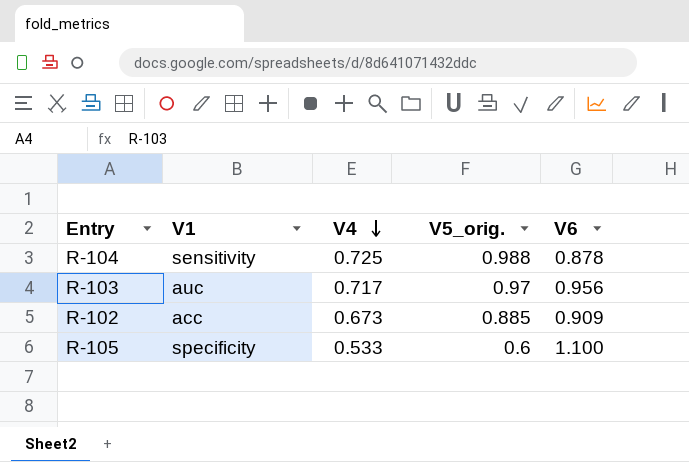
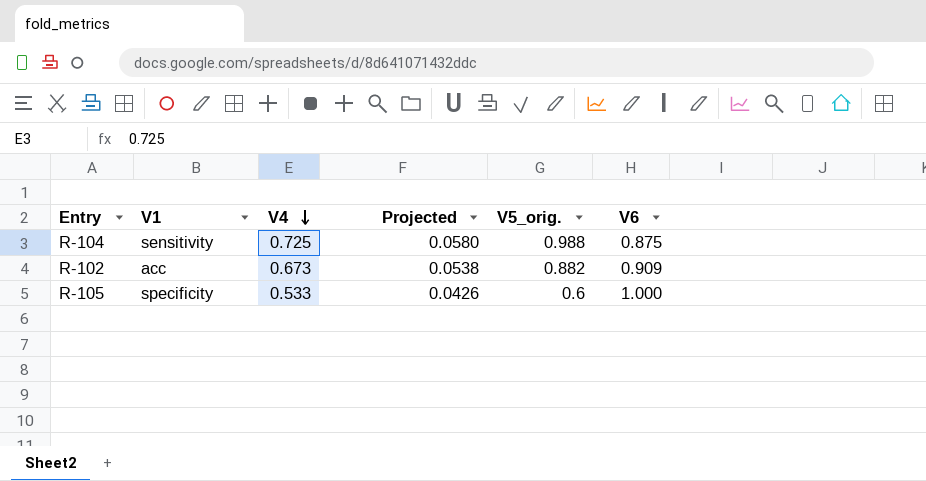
column Projected | formula: none -> [V4] * 0.08
row R-103: auc | 0.717 | 0.97 | 0.956 -> none
R-104 | V6: 0.878 -> 0.875
R-102 | V5_orig.: 0.885 -> 0.882
R-105 | V6: 1.100 -> 1.000

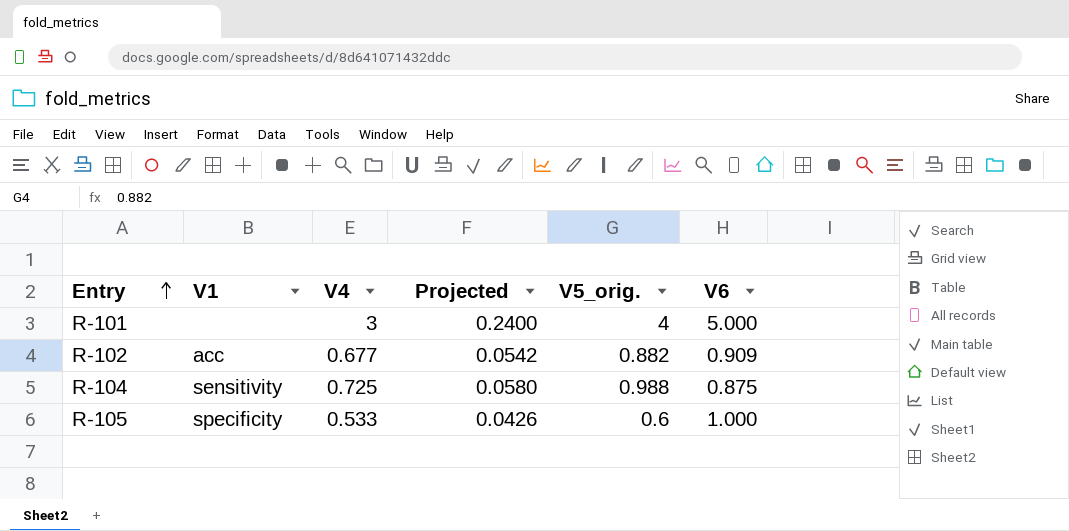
row order: V4 descending -> Entry ascending
row R-101: none -> none | 3 | 0.2400 | 4 | 5.000
R-102 | V4: 0.673 -> 0.677
R-102 | Projected: 0.0538 -> 0.0542

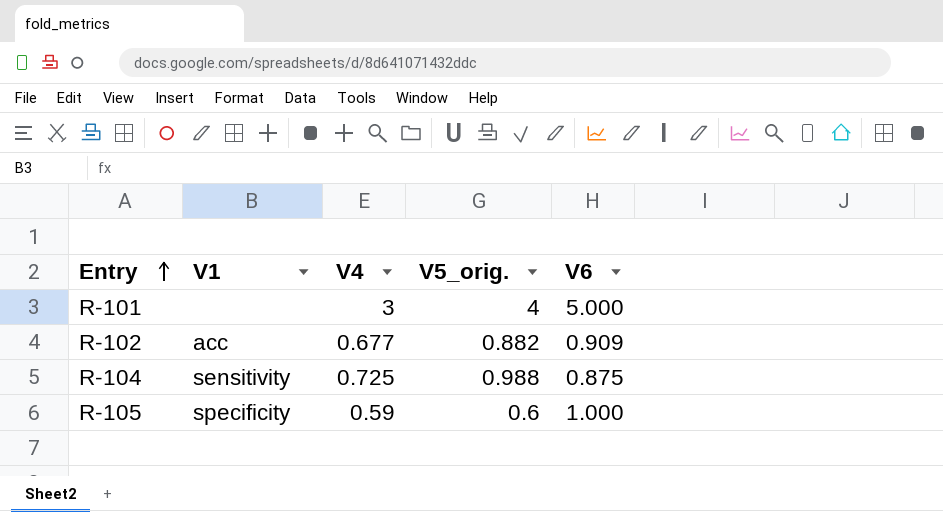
column Projected | formula: [V4] * 0.08 -> none
R-105 | V4: 0.533 -> 0.59

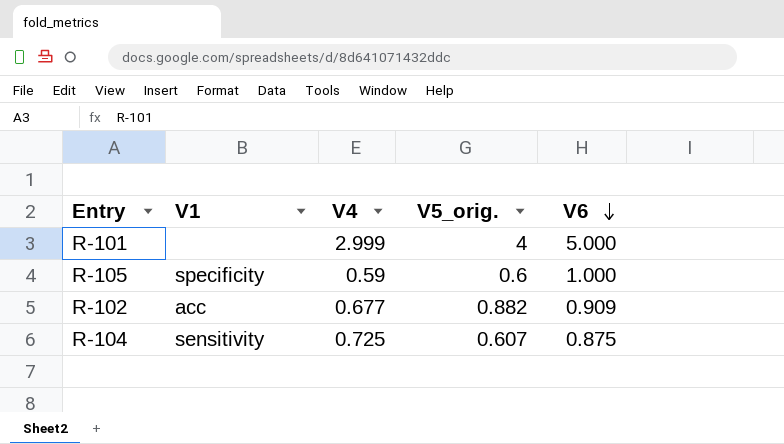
row order: Entry ascending -> V6 descending
R-101 | V4: 3 -> 2.999
R-104 | V5_orig.: 0.988 -> 0.607

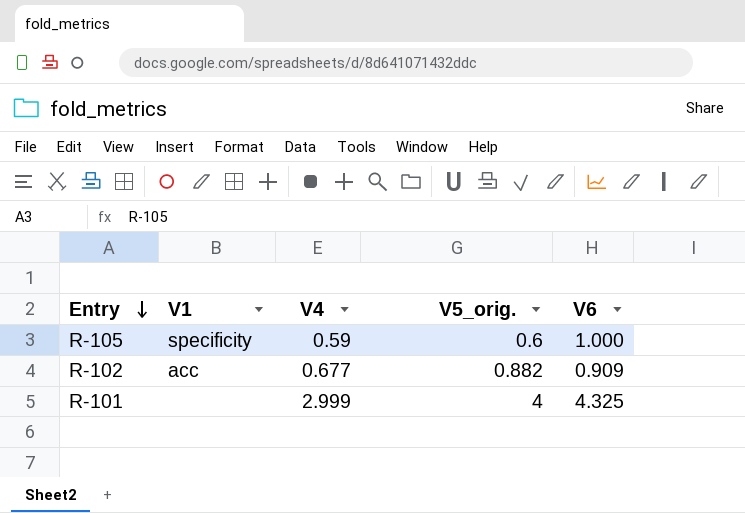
row order: V6 descending -> Entry descending
row R-104: sensitivity | 0.725 | 0.607 | 0.875 -> none
R-101 | V6: 5.000 -> 4.325

